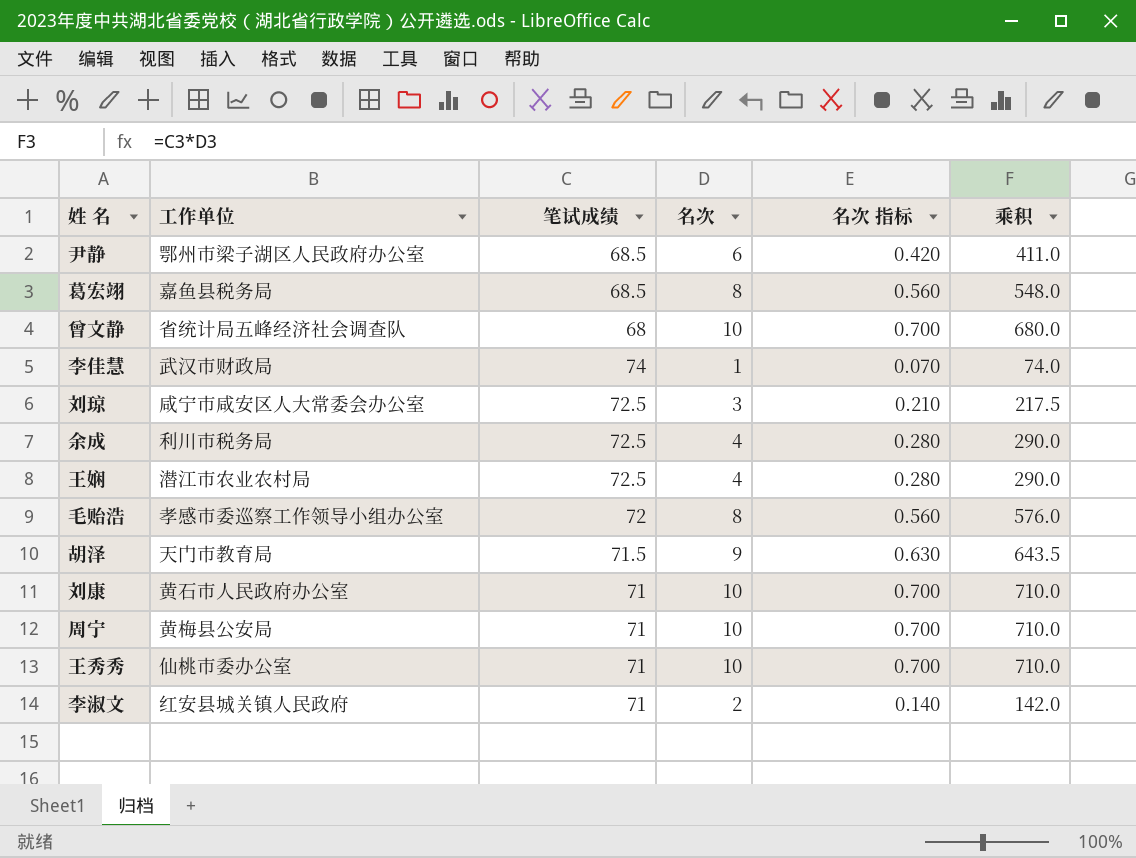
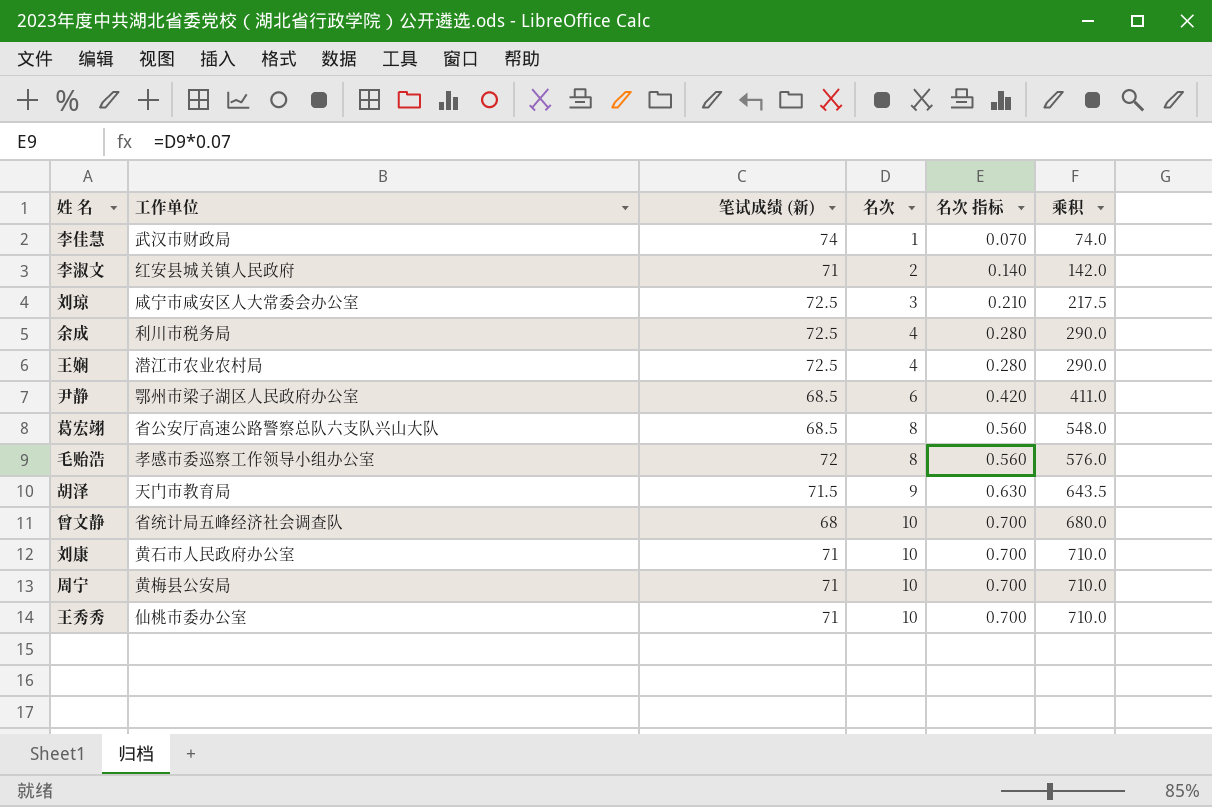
row order: none -> 名次 ascending
column name: 笔试成绩 -> 笔试成绩 (新)
葛宏翊 | 工作单位: 嘉鱼县税务局 -> 省公安厅高速公路警察总队六支队兴山大队

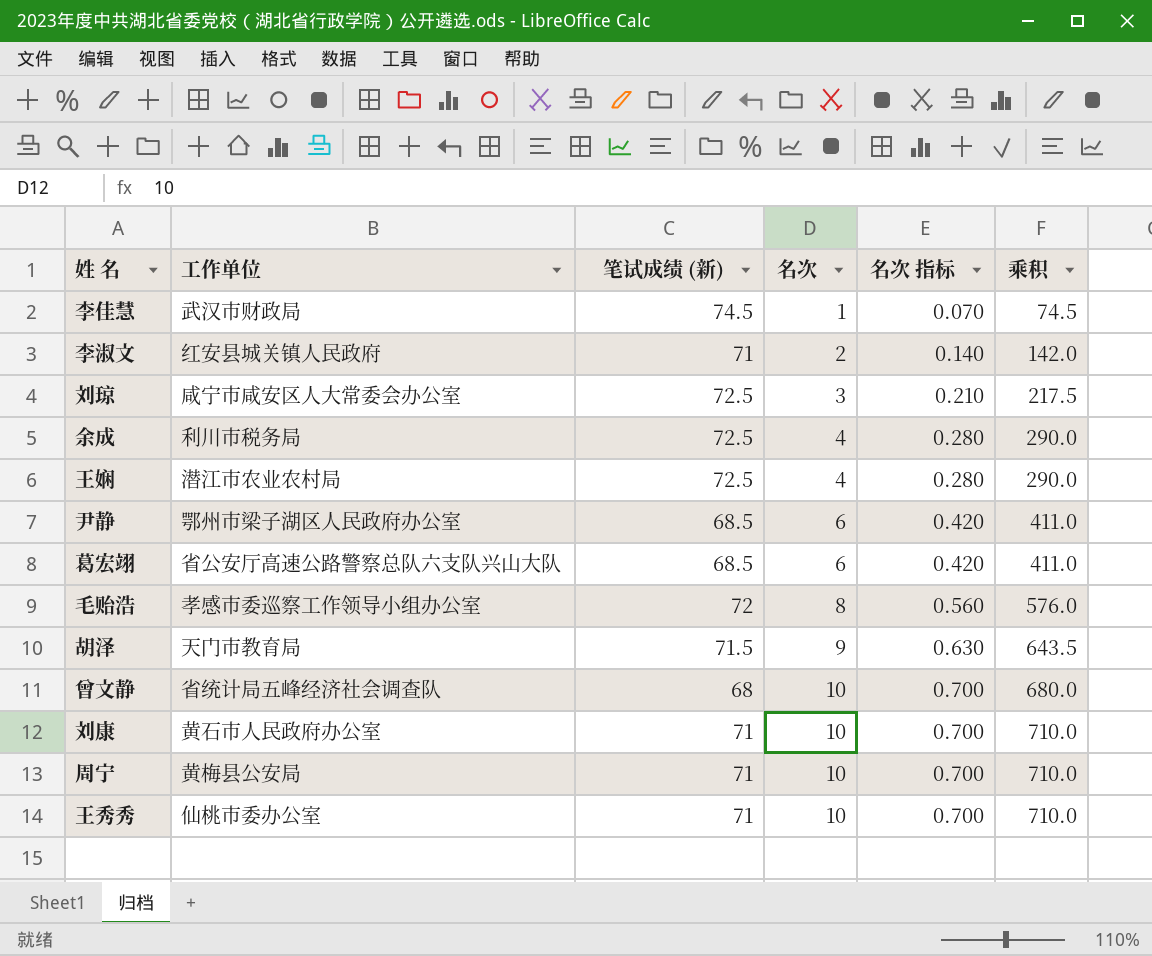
李佳慧 | 笔试成绩 (新): 74 -> 74.5
李佳慧 | 乘积: 74.0 -> 74.5
葛宏翊 | 名次: 8 -> 6
葛宏翊 | 名次 指标: 0.560 -> 0.420
葛宏翊 | 乘积: 548.0 -> 411.0

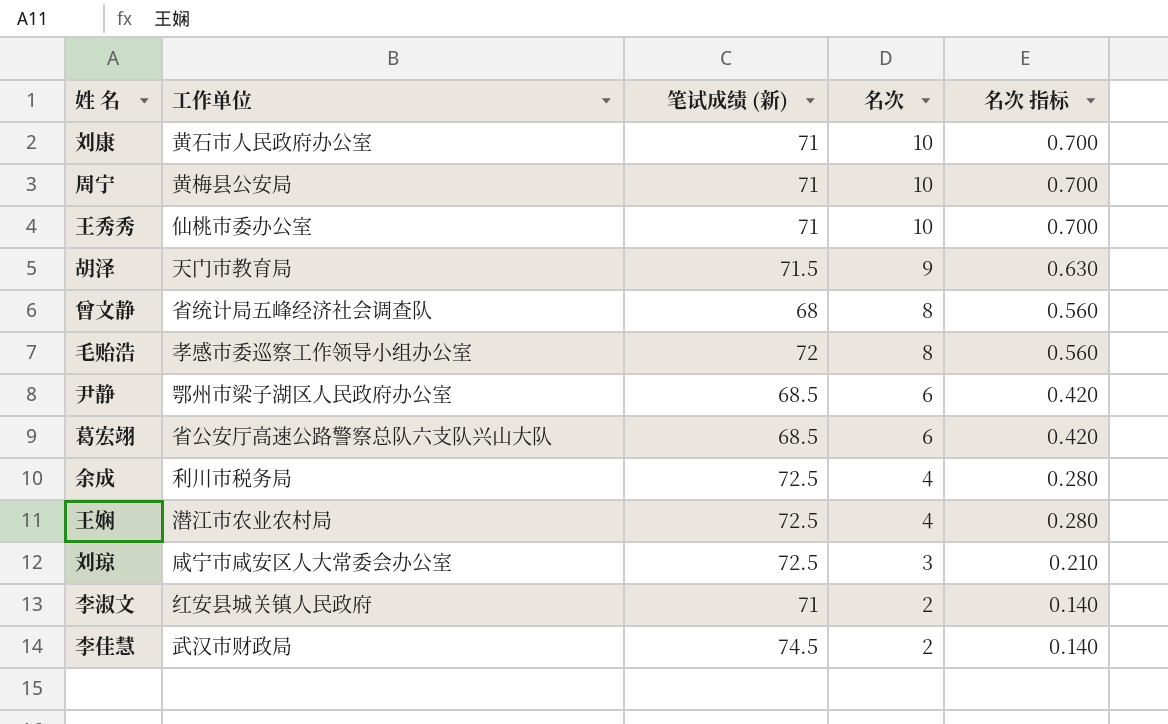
row order: 名次 ascending -> 名次 descending
column 乘积 | formula: [笔试成绩 (新)] * [名次] -> none
曾文静 | 名次: 10 -> 8
曾文静 | 名次 指标: 0.700 -> 0.560
李佳慧 | 名次: 1 -> 2
李佳慧 | 名次 指标: 0.070 -> 0.140

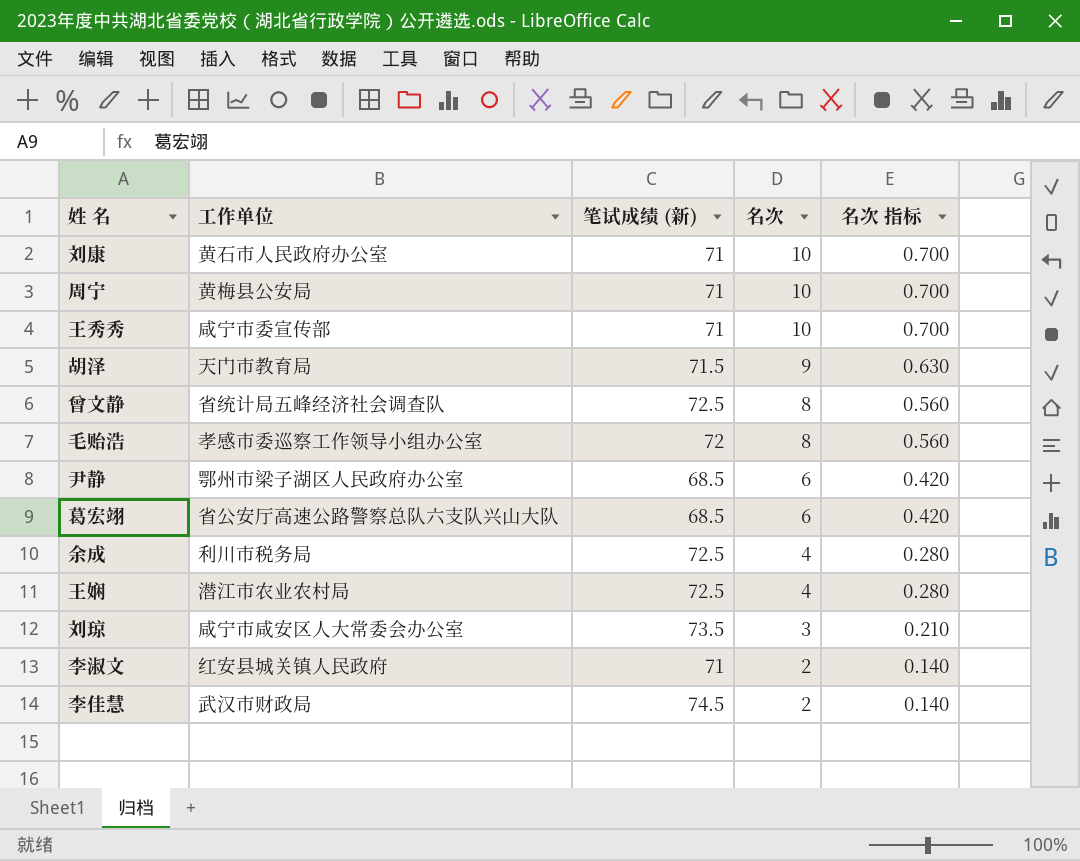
王秀秀 | 工作单位: 仙桃市委办公室 -> 咸宁市委宣传部
曾文静 | 笔试成绩 (新): 68 -> 72.5
刘琼 | 笔试成绩 (新): 72.5 -> 73.5

